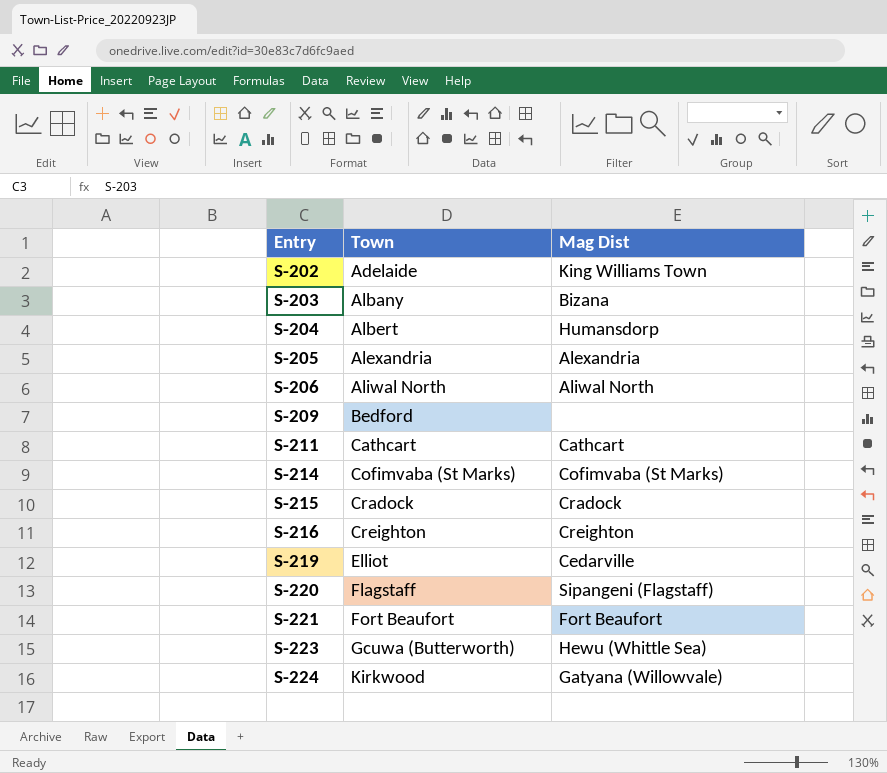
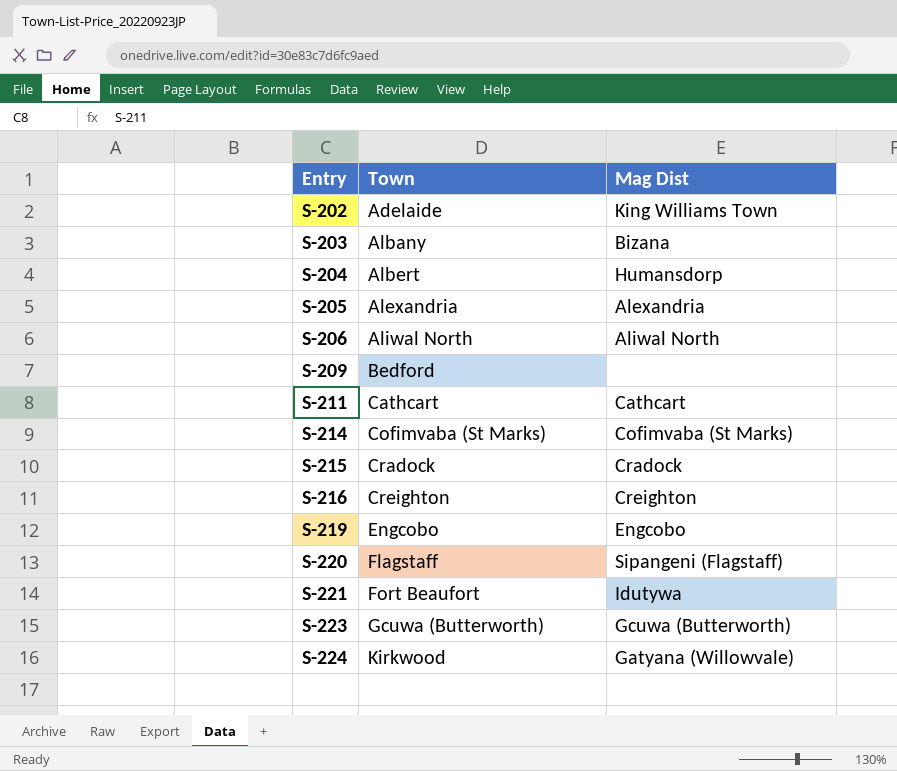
S-219 | Town: Elliot -> Engcobo
S-219 | Mag Dist: Cedarville -> Engcobo
S-221 | Mag Dist: Fort Beaufort -> Idutywa
S-223 | Mag Dist: Hewu (Whittle Sea) -> Gcuwa (Butterworth)

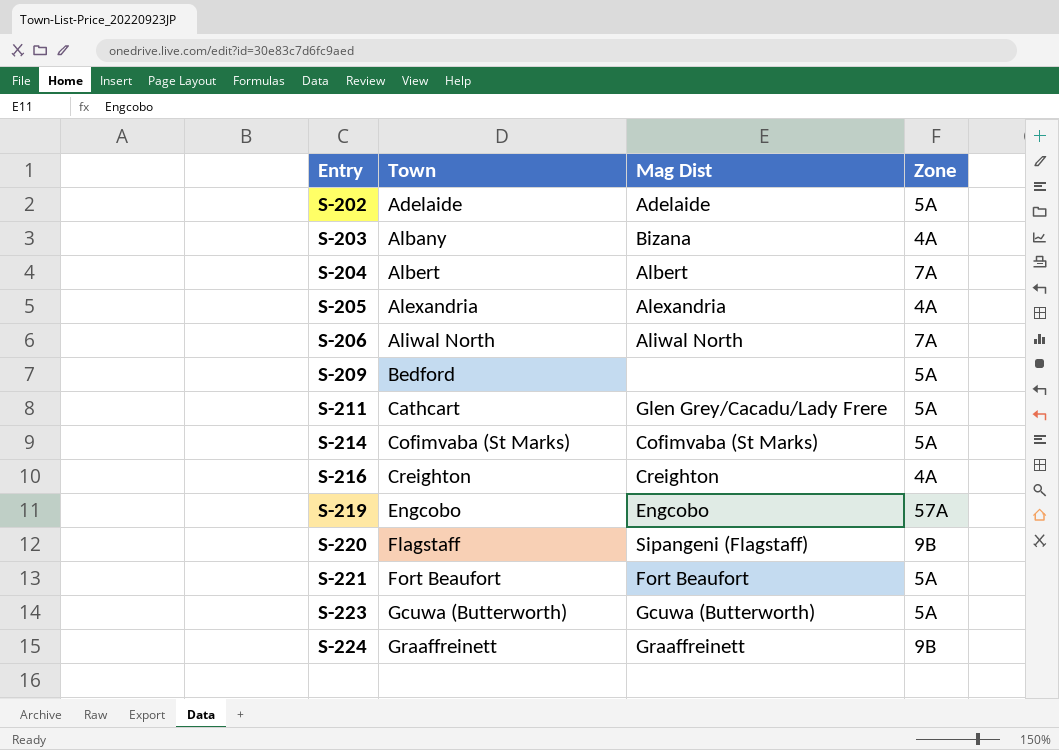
column Zone | position: none -> 4
row S-215: Cradock | Cradock -> none
S-202 | Mag Dist: King Williams Town -> Adelaide
S-204 | Mag Dist: Humansdorp -> Albert
S-211 | Mag Dist: Cathcart -> Glen Grey/Cacadu/Lady Frere
S-221 | Mag Dist: Idutywa -> Fort Beaufort
S-224 | Town: Kirkwood -> Graaffreinett
S-224 | Mag Dist: Gatyana (Willowvale) -> Graaffreinett

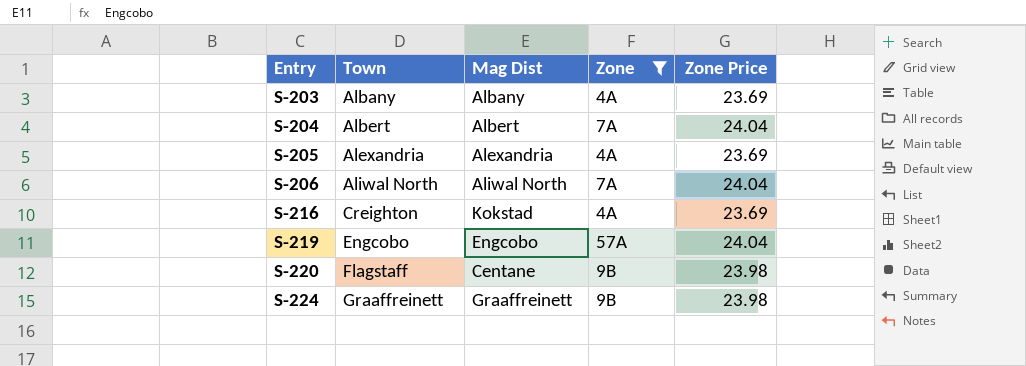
filter: none -> Zone != 5A
column Zone Price | position: none -> 5
S-203 | Mag Dist: Bizana -> Albany
S-216 | Mag Dist: Creighton -> Kokstad
S-220 | Mag Dist: Sipangeni (Flagstaff) -> Centane

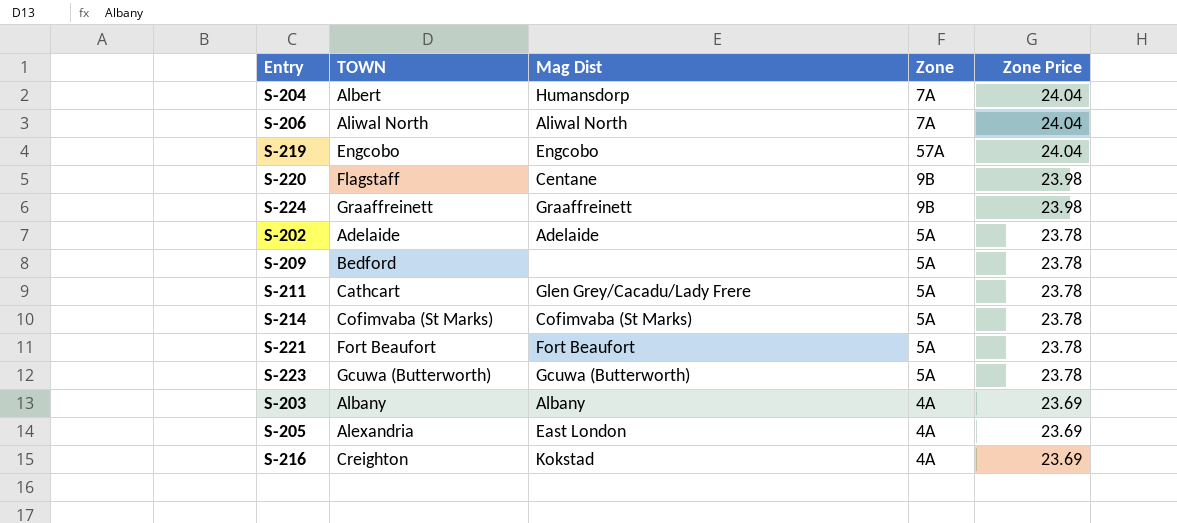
filter: Zone != 5A -> none
row order: Entry ascending -> Zone Price descending
column name: Town -> TOWN
S-204 | Mag Dist: Albert -> Humansdorp
S-205 | Mag Dist: Alexandria -> East London

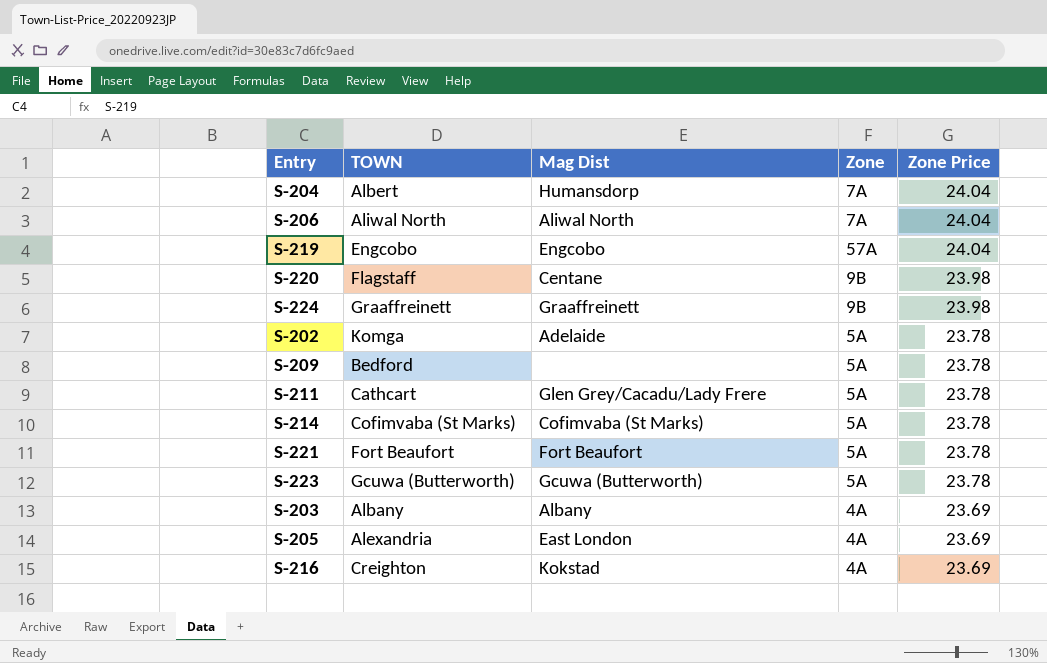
S-202 | TOWN: Adelaide -> Komga

